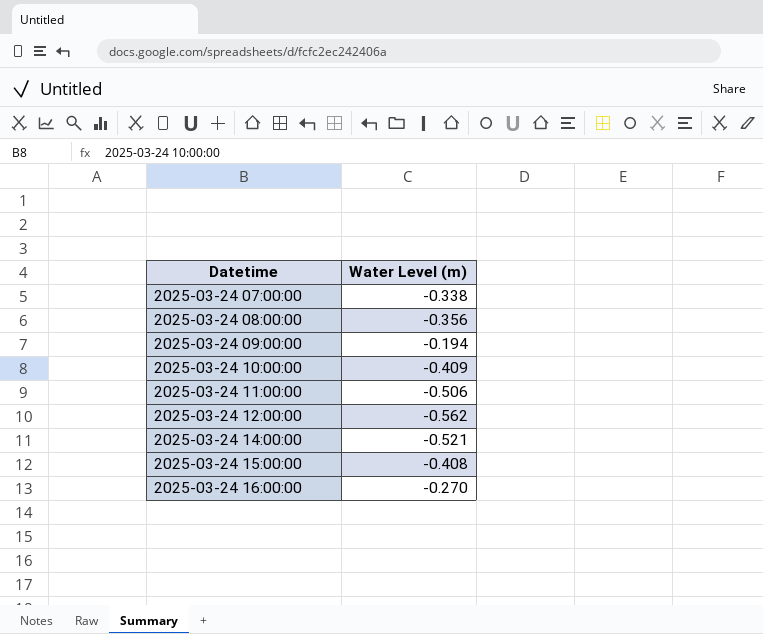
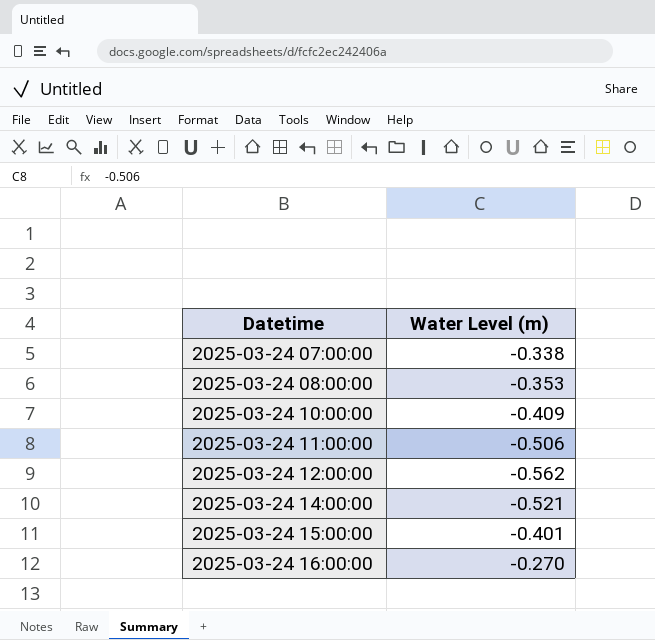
row 2025-03-24 09:00:00: -0.194 -> none
2025-03-24 08:00:00 | Water Level (m): -0.356 -> -0.353
2025-03-24 15:00:00 | Water Level (m): -0.408 -> -0.401

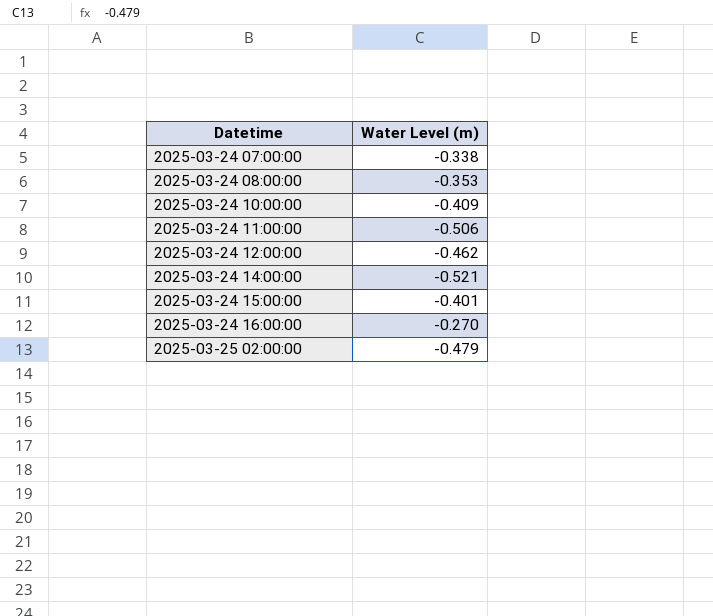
2025-03-24 12:00:00 | Water Level (m): -0.562 -> -0.462
row 2025-03-25 02:00:00: none -> -0.479

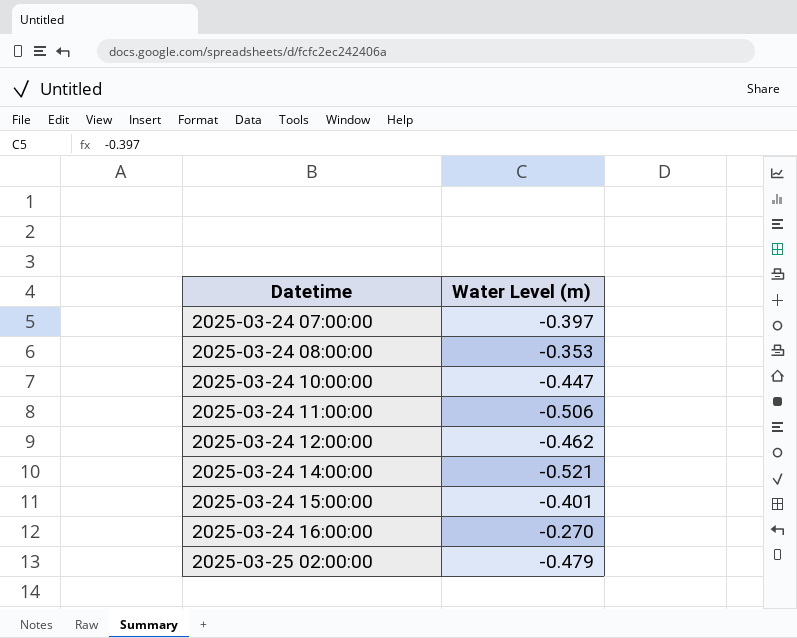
2025-03-24 07:00:00 | Water Level (m): -0.338 -> -0.397
2025-03-24 10:00:00 | Water Level (m): -0.409 -> -0.447

